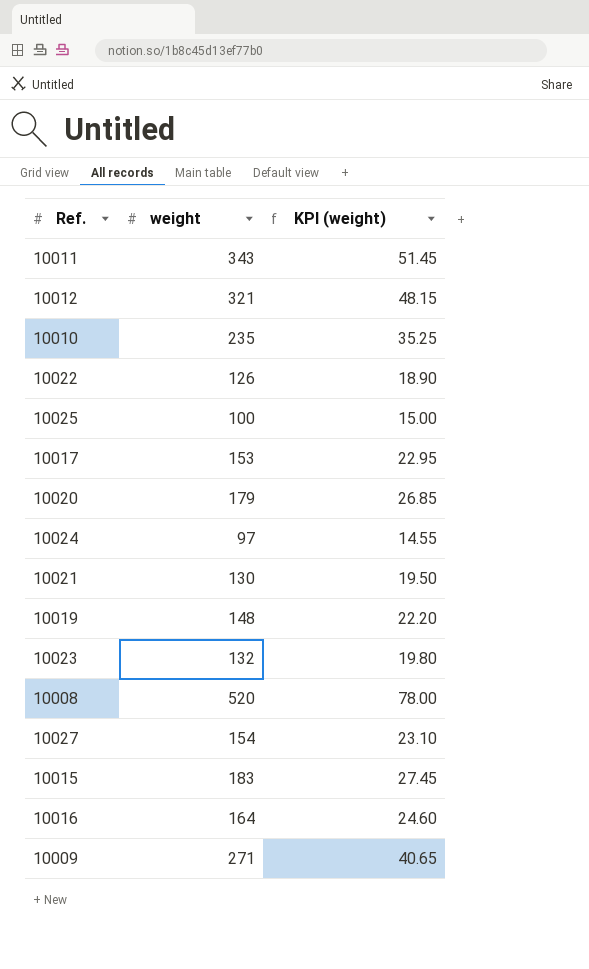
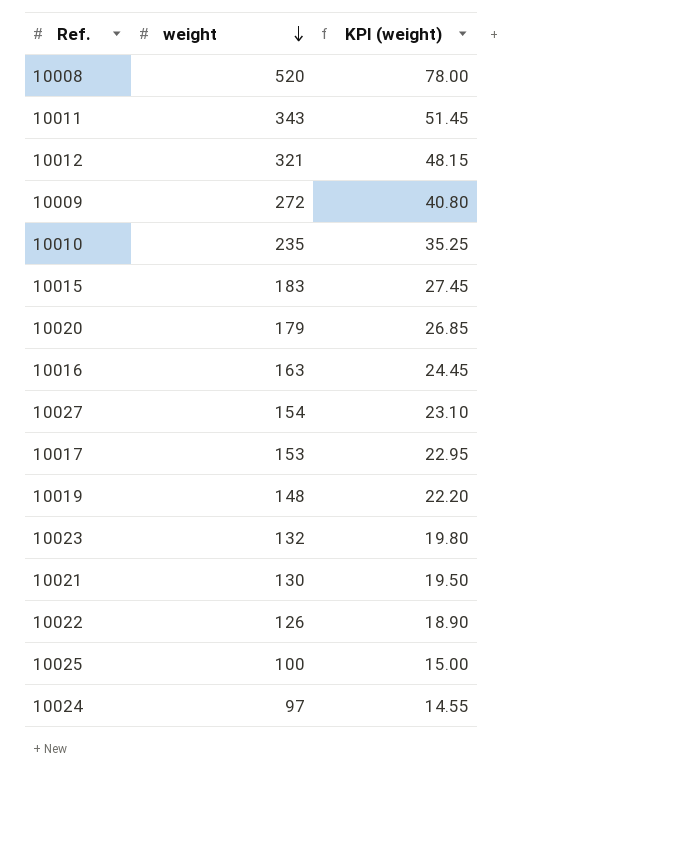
row order: none -> weight descending
10009 | weight: 271 -> 272
10009 | KPI (weight): 40.65 -> 40.80
10016 | weight: 164 -> 163
10016 | KPI (weight): 24.60 -> 24.45

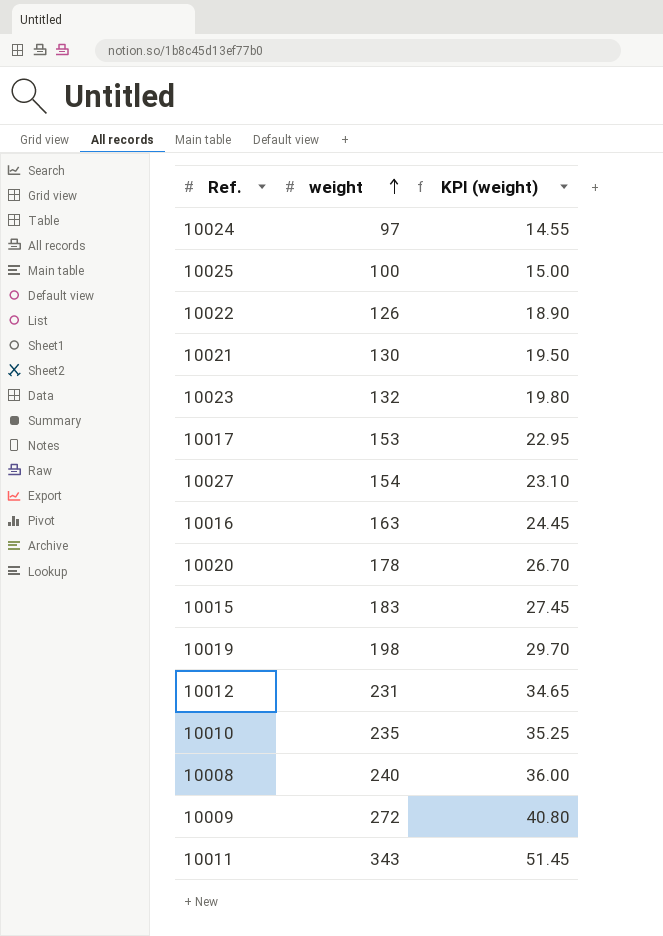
row order: weight descending -> weight ascending
10020 | weight: 179 -> 178
10020 | KPI (weight): 26.85 -> 26.70
10019 | weight: 148 -> 198
10019 | KPI (weight): 22.20 -> 29.70
10012 | weight: 321 -> 231
10012 | KPI (weight): 48.15 -> 34.65
10008 | weight: 520 -> 240
10008 | KPI (weight): 78.00 -> 36.00

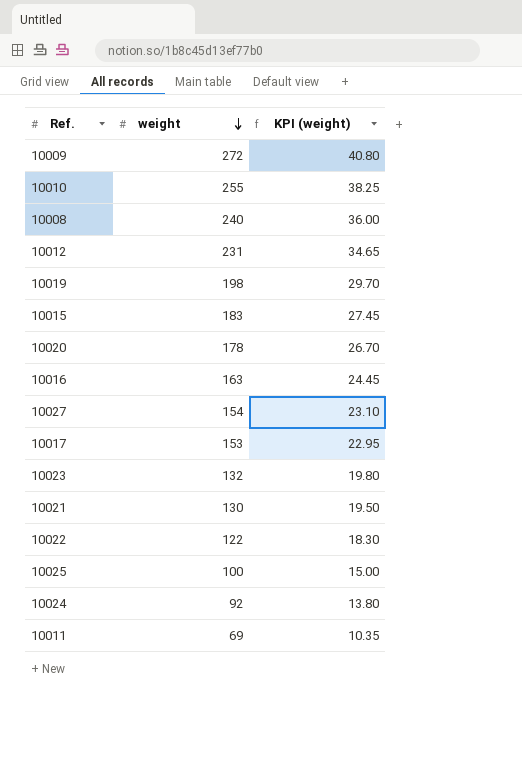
row order: weight ascending -> weight descending
10010 | weight: 235 -> 255
10010 | KPI (weight): 35.25 -> 38.25
10022 | weight: 126 -> 122
10022 | KPI (weight): 18.90 -> 18.30
10024 | weight: 97 -> 92
10024 | KPI (weight): 14.55 -> 13.80
10011 | weight: 343 -> 69
10011 | KPI (weight): 51.45 -> 10.35

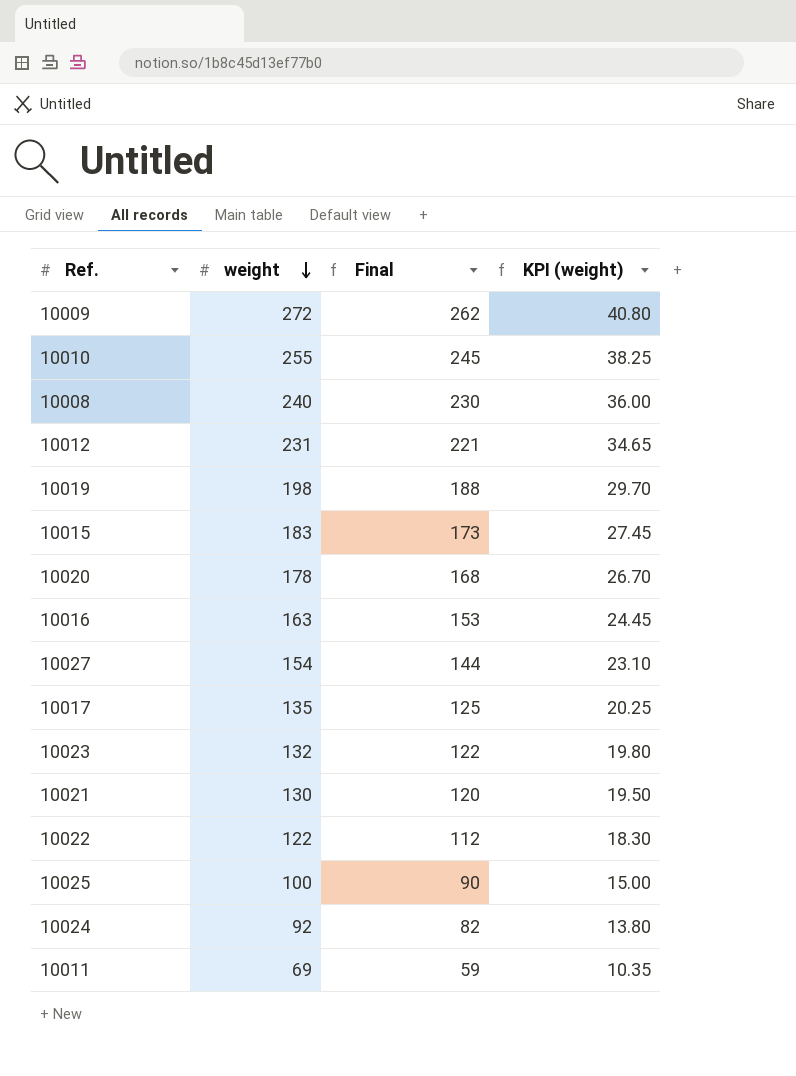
column Final | formula: none -> [weight] - 10
10017 | weight: 153 -> 135
10017 | KPI (weight): 22.95 -> 20.25

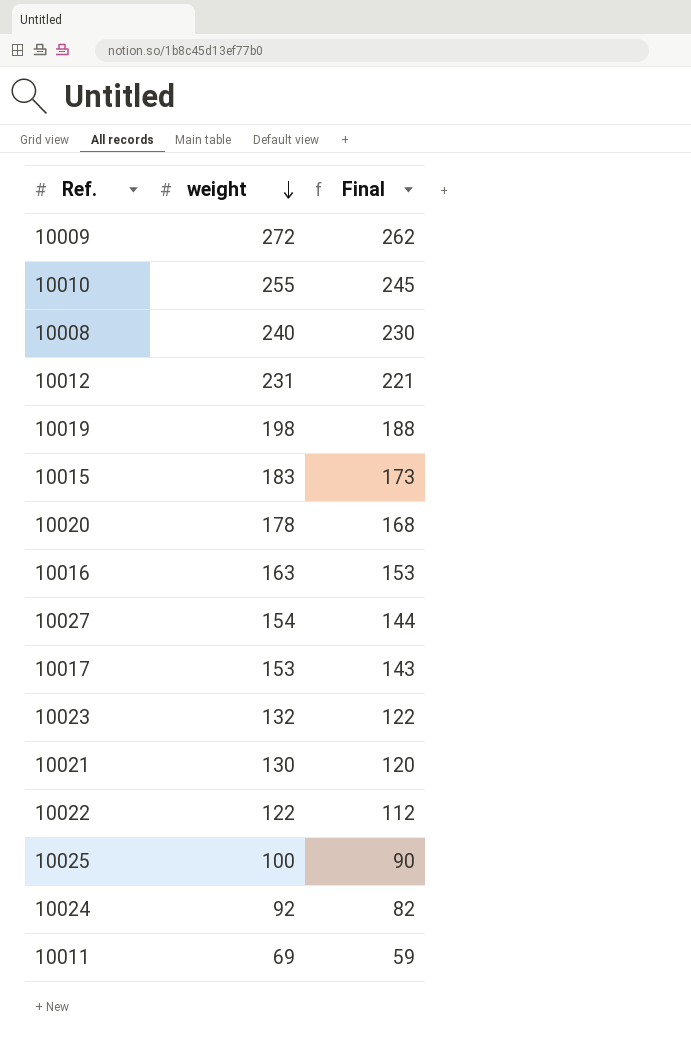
column KPI (weight) | formula: [weight] * 0.15 -> none
10017 | weight: 135 -> 153
10017 | Final: 125 -> 143

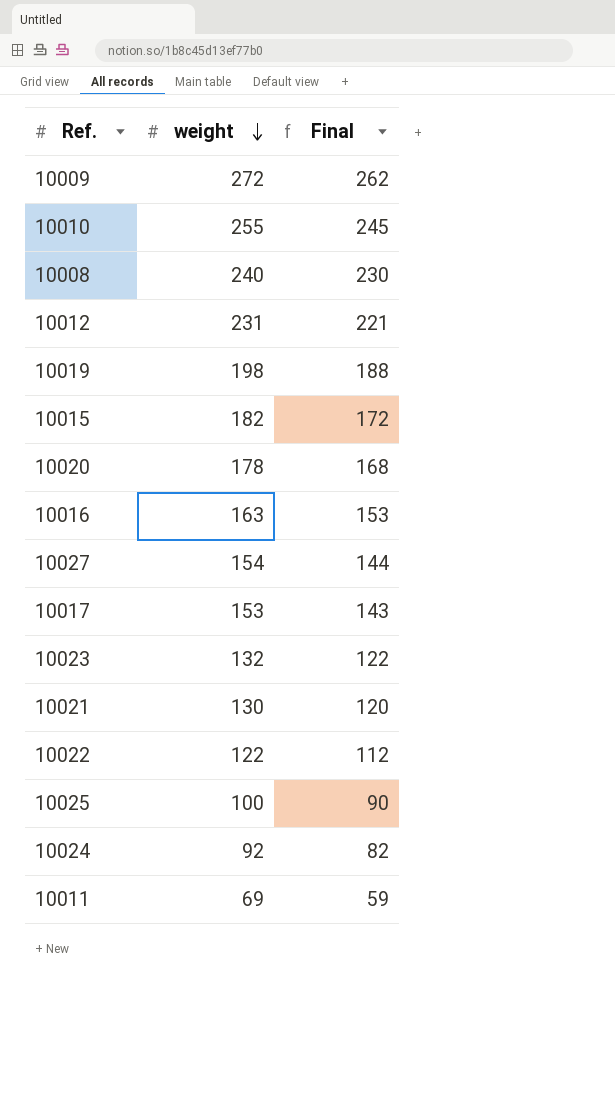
10015 | weight: 183 -> 182
10015 | Final: 173 -> 172

